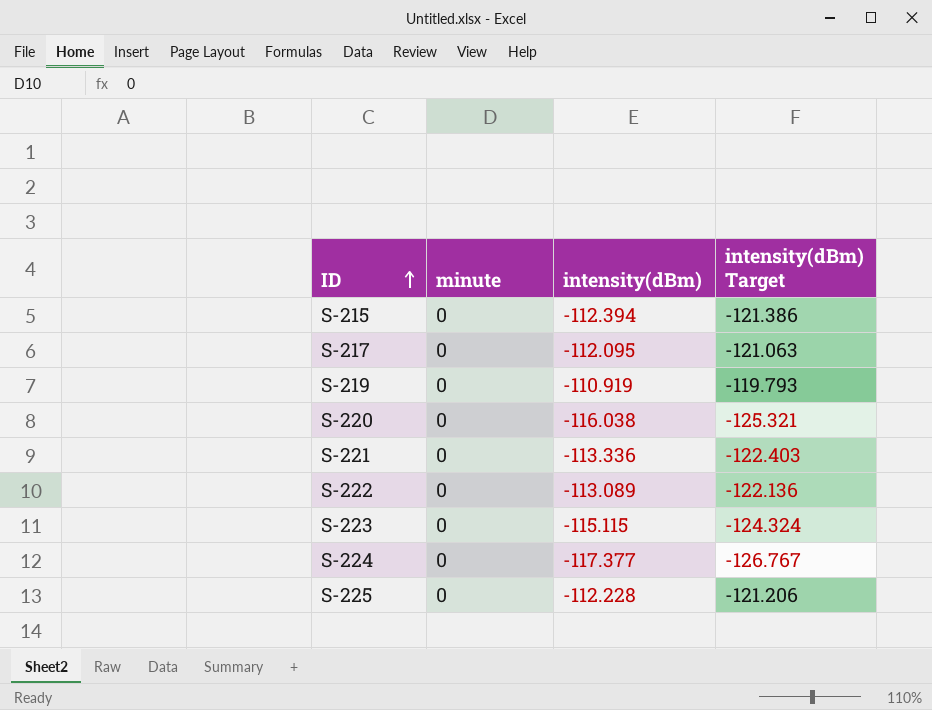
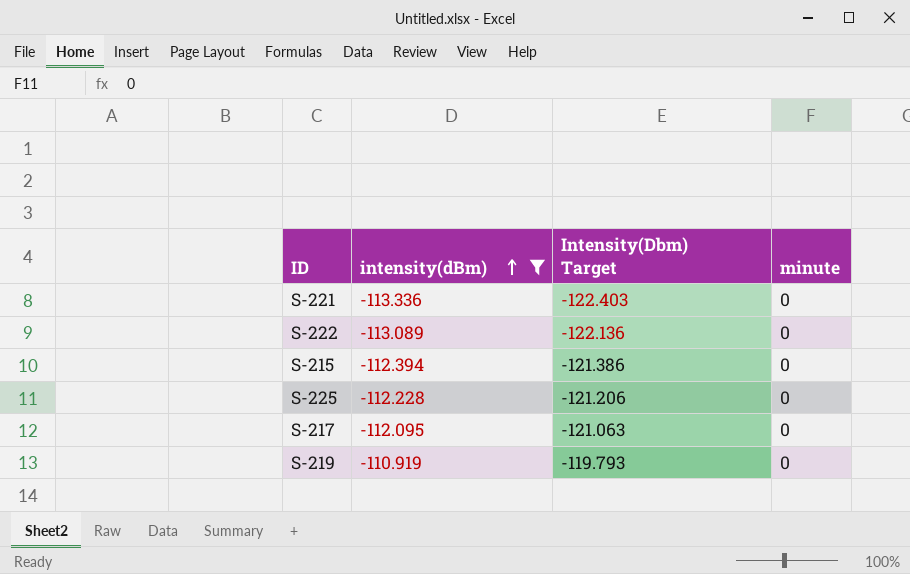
filter: none -> intensity(dBm) >= -113.336
row order: ID ascending -> intensity(dBm) ascending
column name: intensity(dBm) Target -> Intensity(Dbm) Target
column minute | position: 2 -> 4

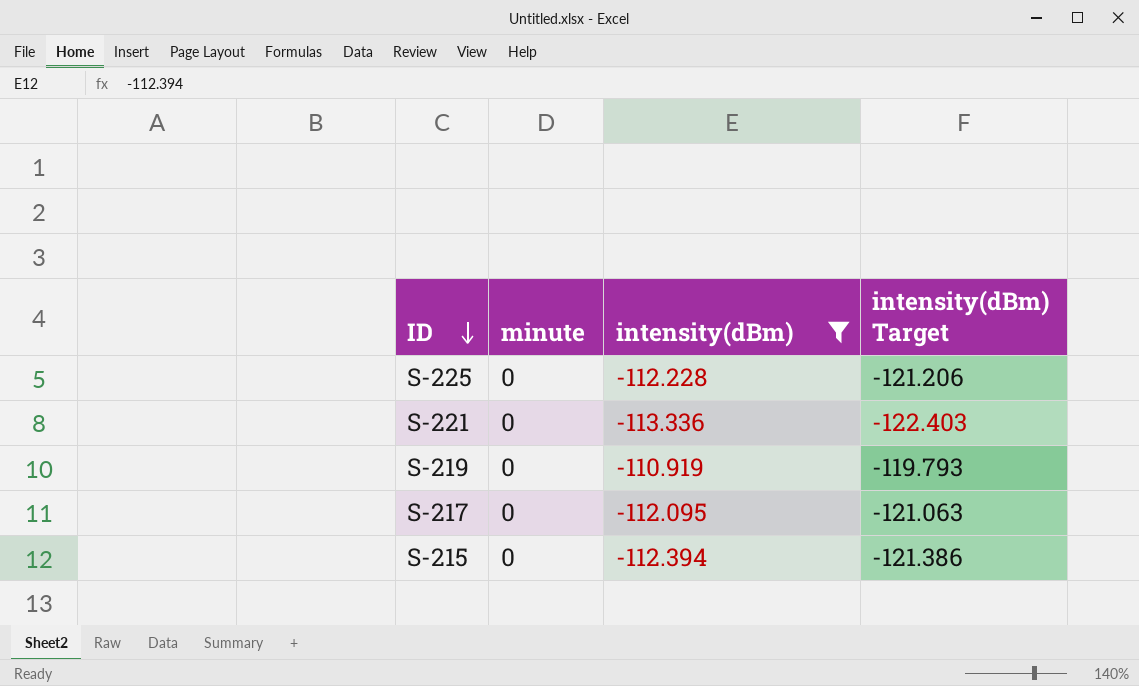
row order: intensity(dBm) ascending -> ID descending
column minute | position: 4 -> 2
column name: Intensity(Dbm) Target -> intensity(dBm) Target
row S-222: -113.089 | -122.136 | 0 -> none

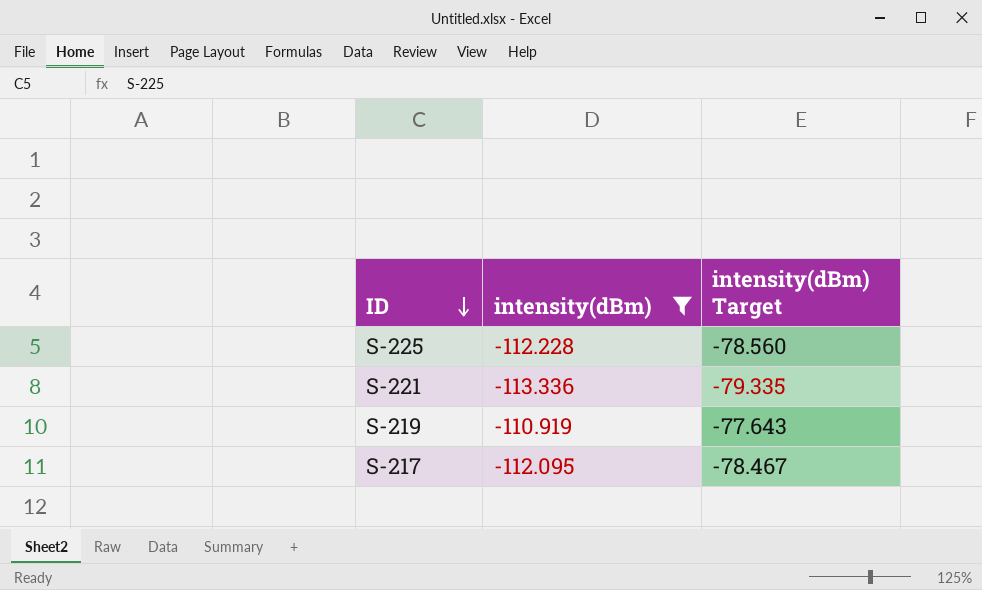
column minute | position: 2 -> none
column intensity(dBm) Target | formula: [intensity(dBm)] * 1.08 -> [intensity(dBm)] * 0.7
row S-215: 0 | -112.394 | -121.386 -> none

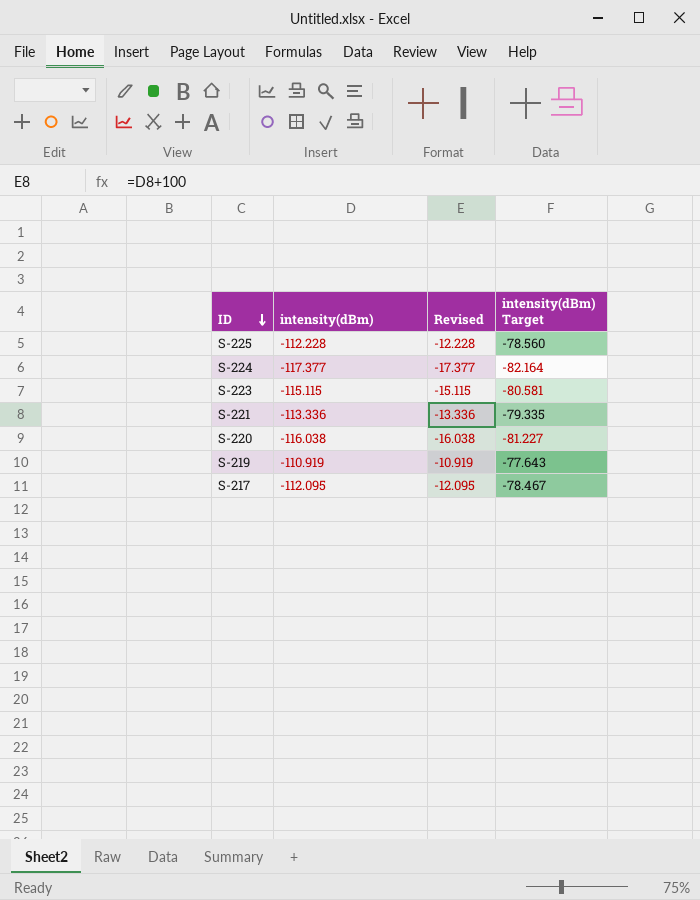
filter: intensity(dBm) >= -113.336 -> none
column Revised | formula: none -> [intensity(dBm)] + 100

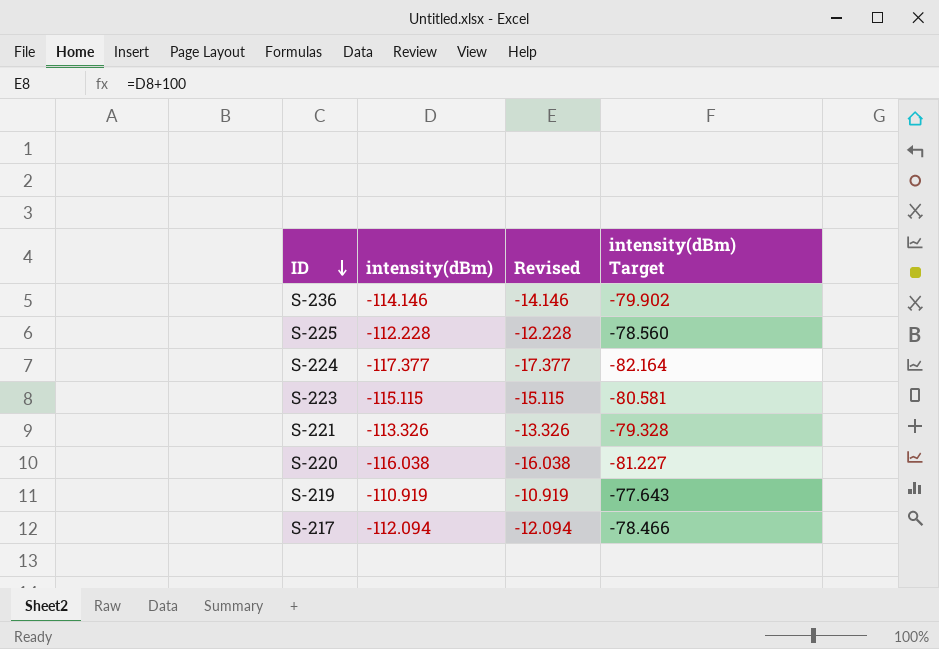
row S-236: none -> -114.146 | -14.146 | -79.902
S-221 | intensity(dBm): -113.336 -> -113.326
S-221 | Revised: -13.336 -> -13.326
S-221 | intensity(dBm) Target: -79.335 -> -79.328
S-217 | intensity(dBm): -112.095 -> -112.094
S-217 | Revised: -12.095 -> -12.094
S-217 | intensity(dBm) Target: -78.467 -> -78.466

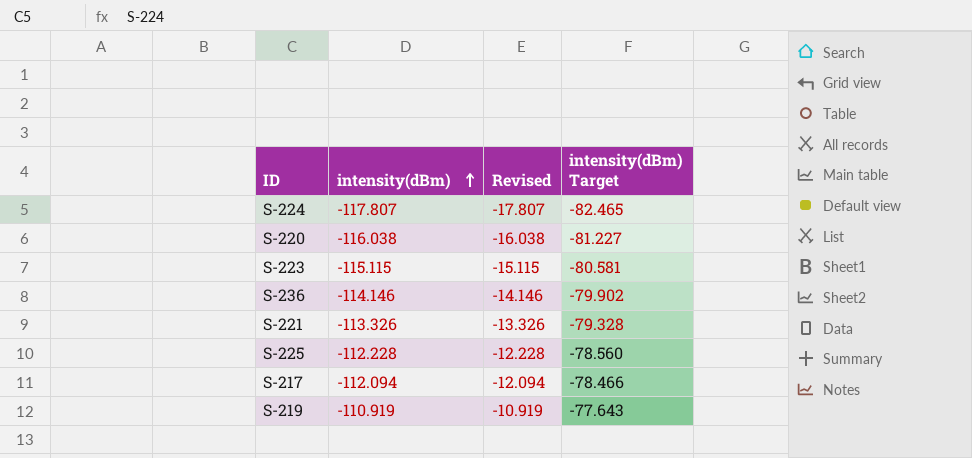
row order: ID descending -> intensity(dBm) ascending
S-224 | intensity(dBm): -117.377 -> -117.807
S-224 | Revised: -17.377 -> -17.807
S-224 | intensity(dBm) Target: -82.164 -> -82.465

